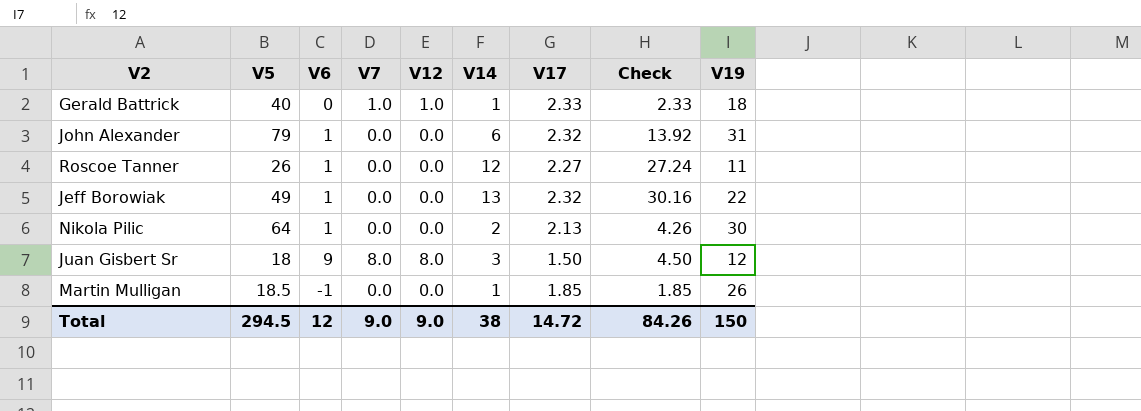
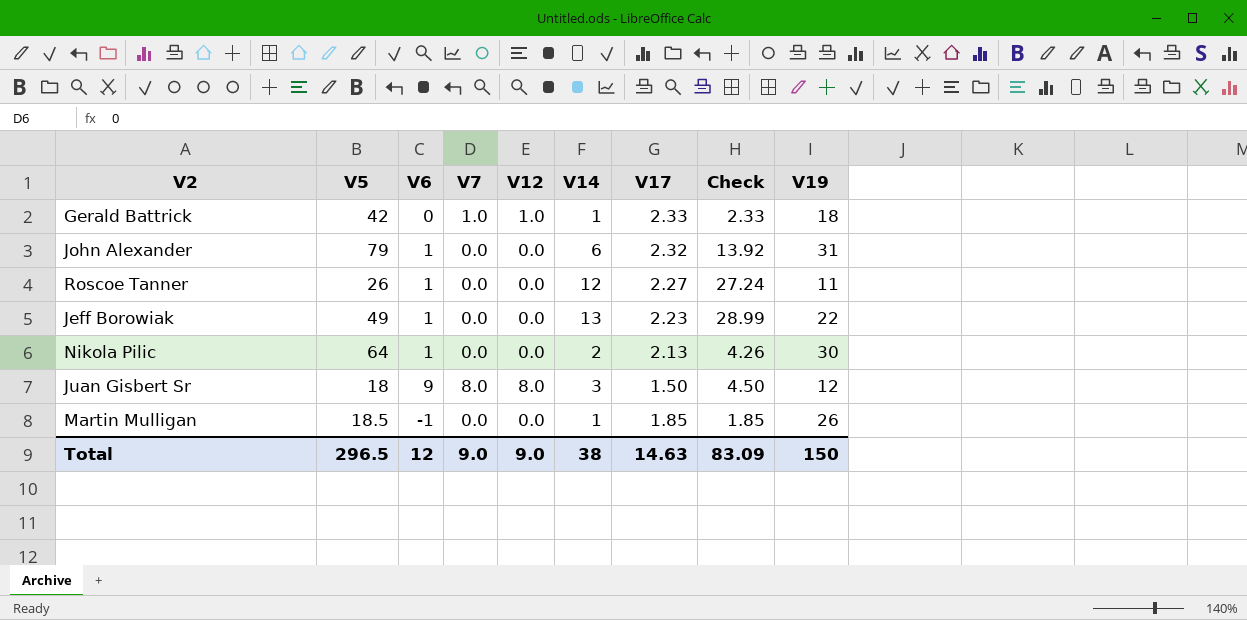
Gerald Battrick | V5: 40 -> 42
Jeff Borowiak | V17: 2.32 -> 2.23
Jeff Borowiak | Check: 30.16 -> 28.99
Total | V5: 294.5 -> 296.5
Total | V17: 14.72 -> 14.63
Total | Check: 84.26 -> 83.09

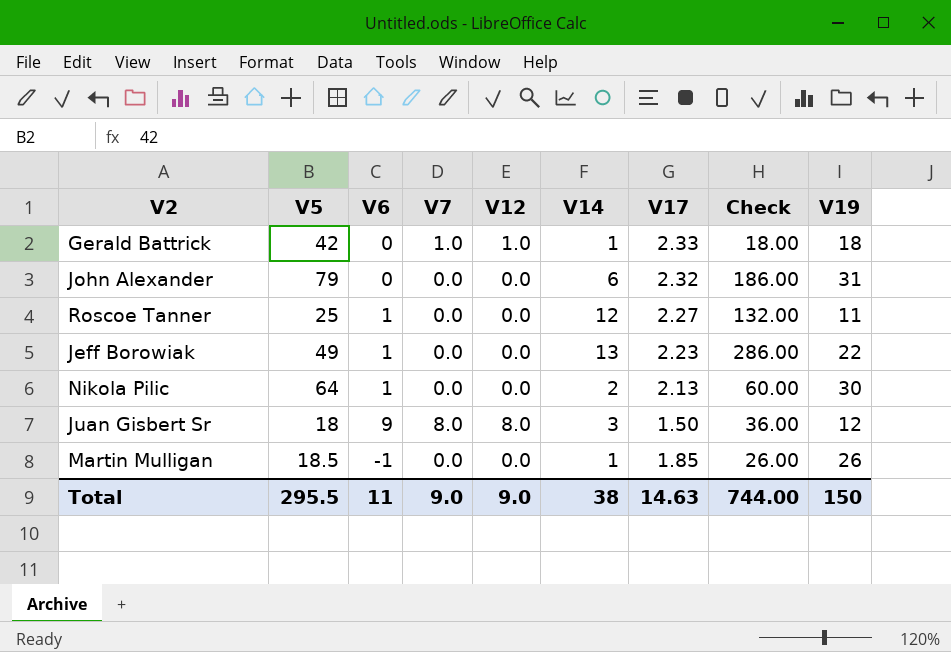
column Check | formula: [V14] * [V17] -> [V14] * [V19]
John Alexander | V6: 1 -> 0
Roscoe Tanner | V5: 26 -> 25
Total | V5: 296.5 -> 295.5
Total | V6: 12 -> 11
Total | Check: 83.09 -> 744.00

